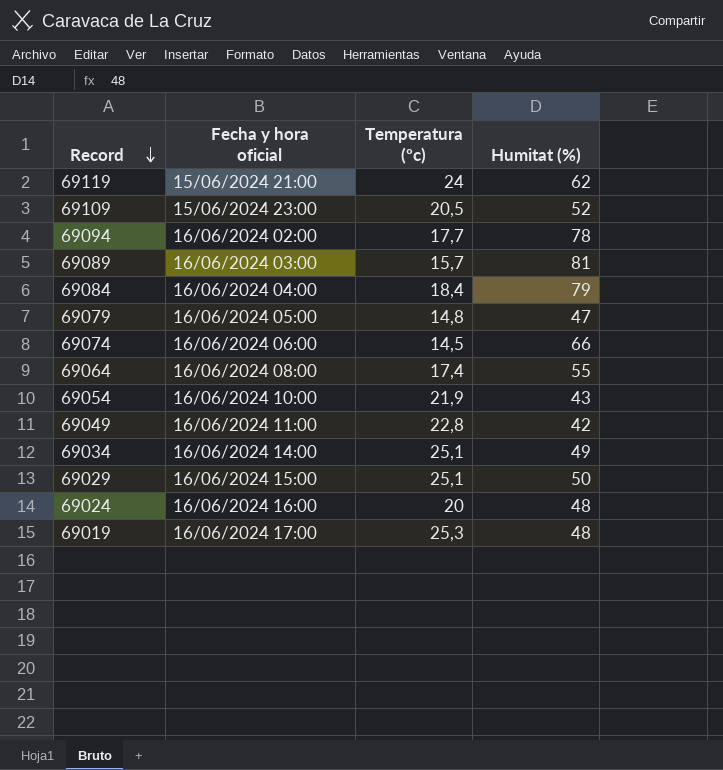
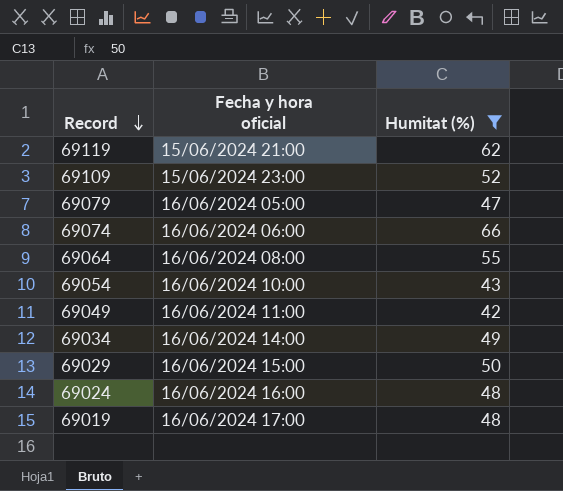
filter: none -> Humitat (%) <= 66
column Temperatura (ºc) | position: 3 -> none

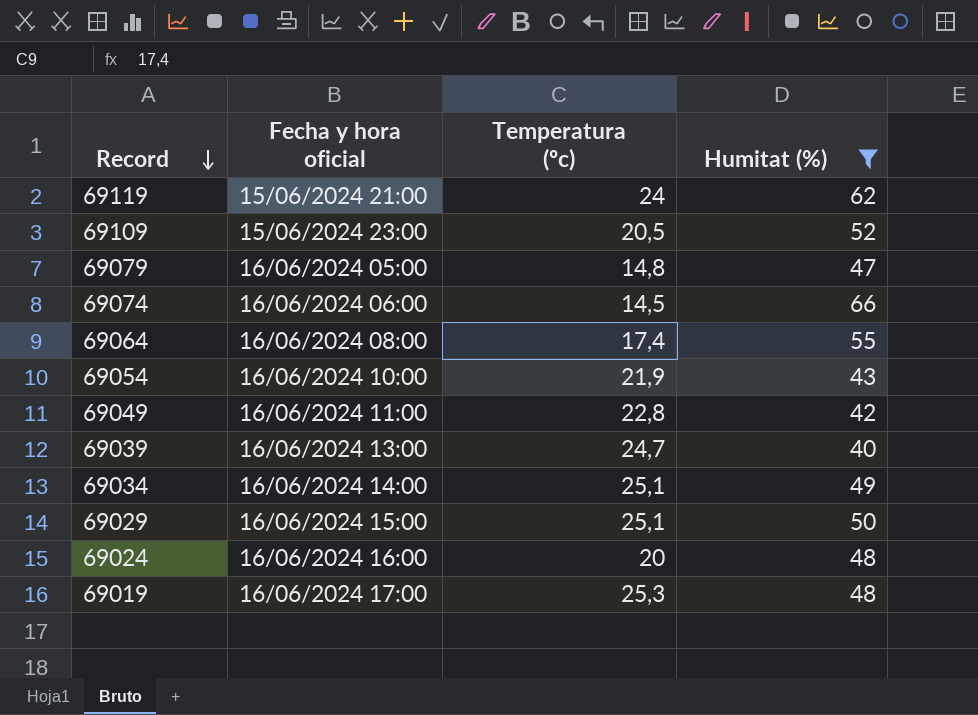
column Temperatura (ºc) | position: none -> 3
row 69039: none -> 16/06/2024 13:00 | 24,7 | 40

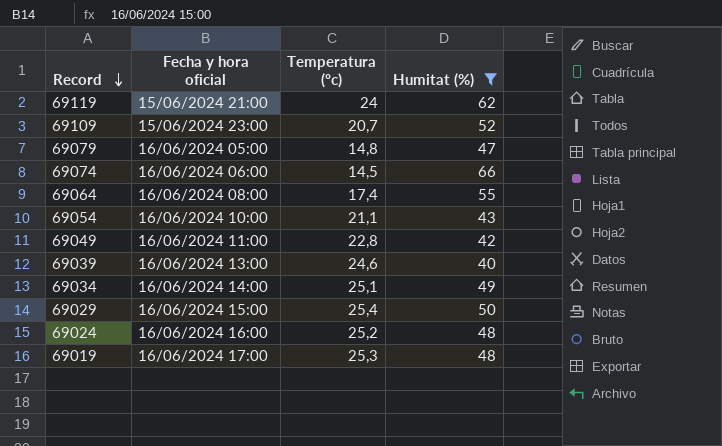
69109 | Temperatura (ºc): 20,5 -> 20,7
69054 | Temperatura (ºc): 21,9 -> 21,1
69039 | Temperatura (ºc): 24,7 -> 24,6
69029 | Temperatura (ºc): 25,1 -> 25,4
69024 | Temperatura (ºc): 20 -> 25,2

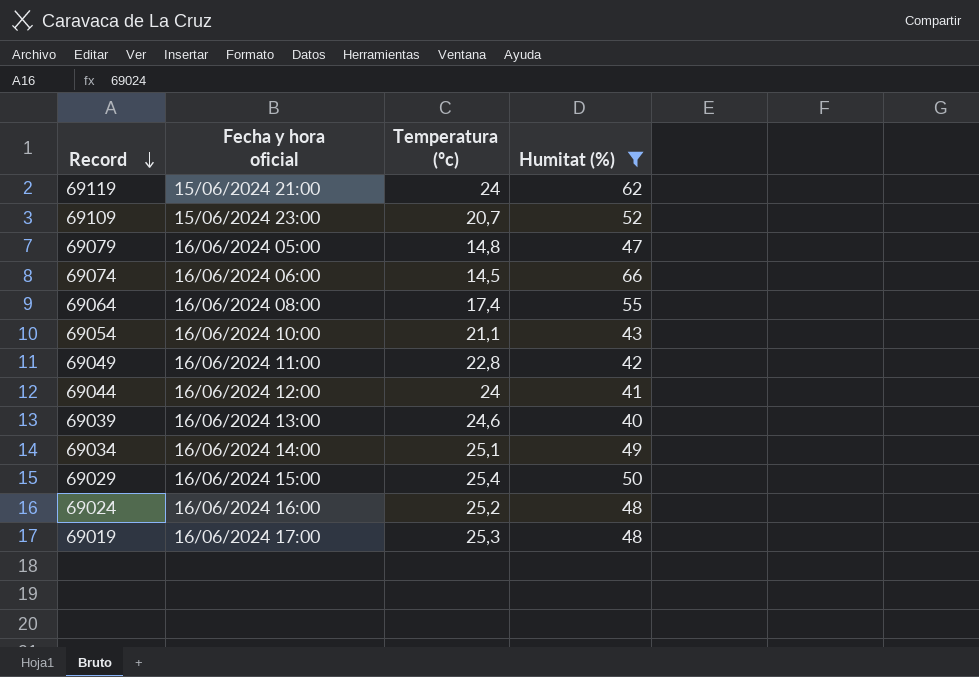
row 69044: none -> 16/06/2024 12:00 | 24 | 41

